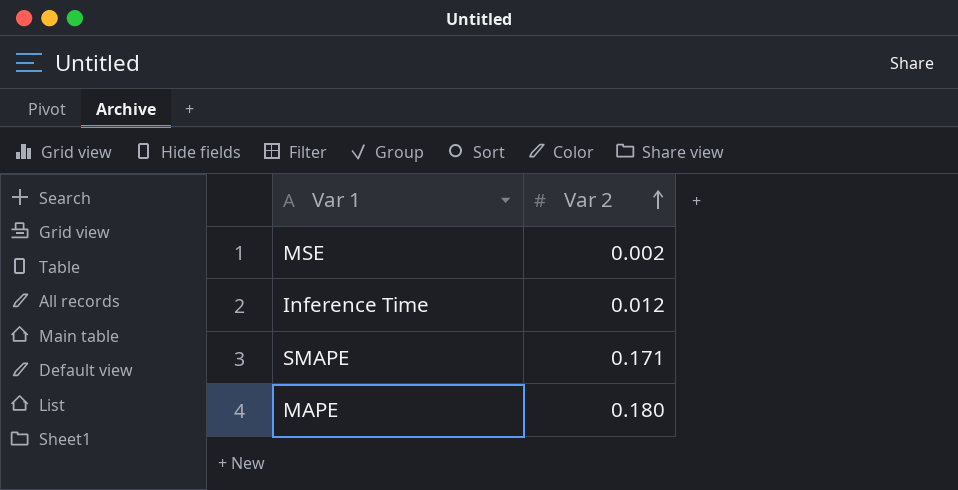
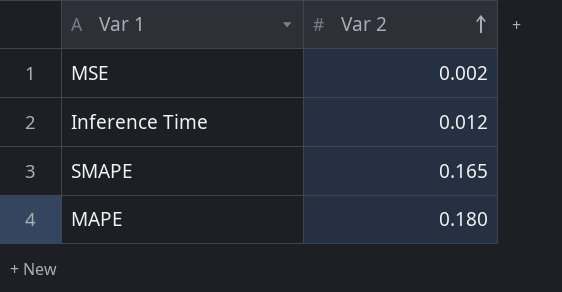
SMAPE | Var 2: 0.171 -> 0.165

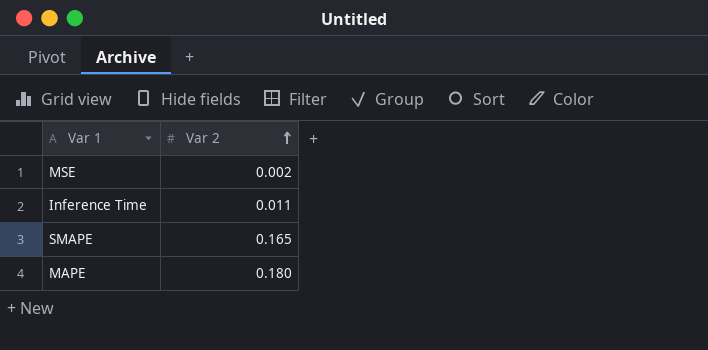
Inference Time | Var 2: 0.012 -> 0.011

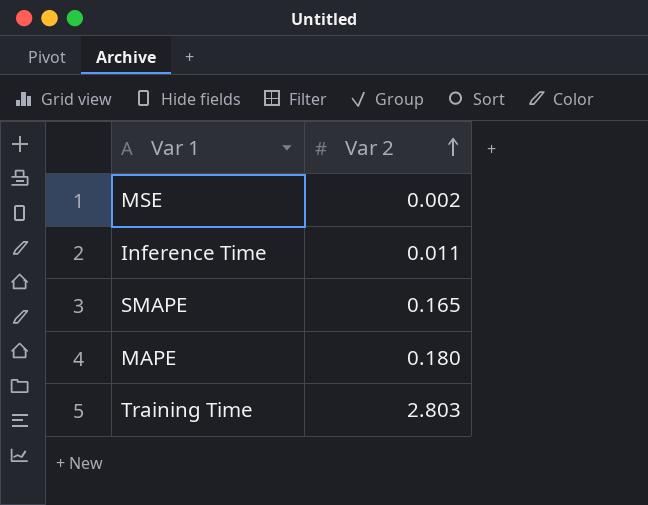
row Training Time: none -> 2.803

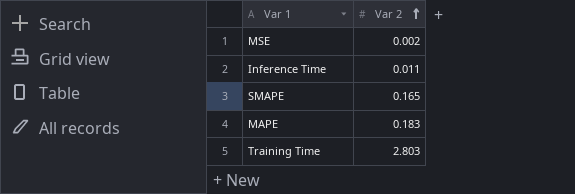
MAPE | Var 2: 0.180 -> 0.183

